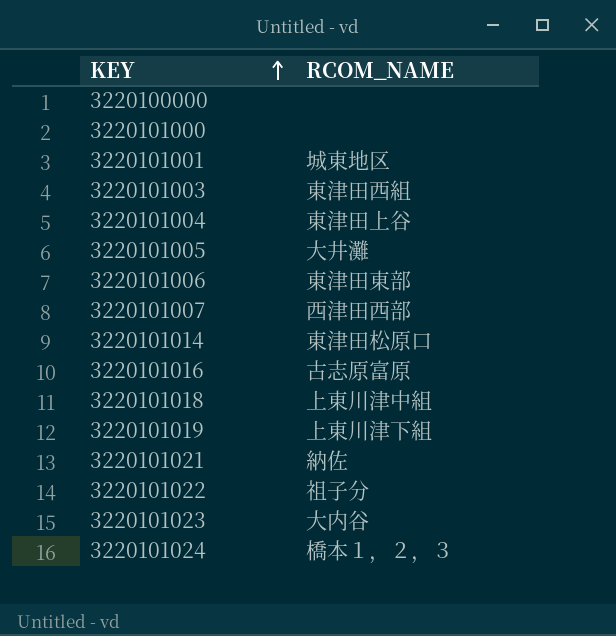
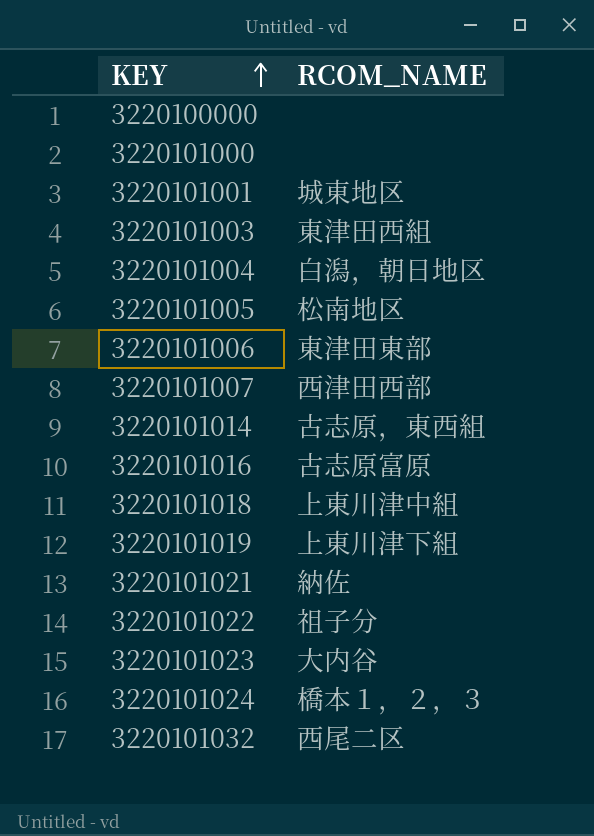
3220101004 | RCOM_NAME: 東津田上谷 -> 白潟，朝日地区
3220101005 | RCOM_NAME: 大井灘 -> 松南地区
3220101014 | RCOM_NAME: 東津田松原口 -> 古志原，東西組
row 3220101032: none -> 西尾二区

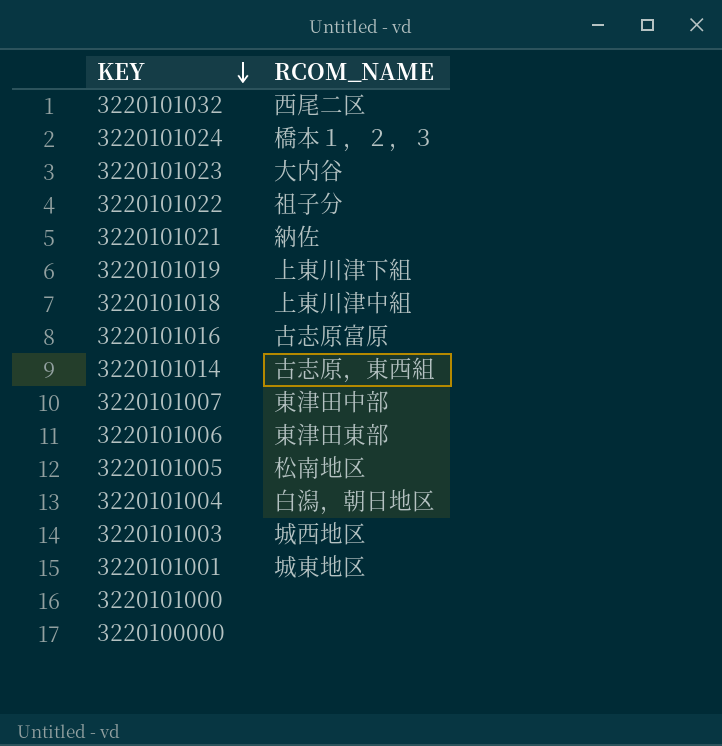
row order: KEY ascending -> KEY descending
3220101007 | RCOM_NAME: 西津田西部 -> 東津田中部
3220101003 | RCOM_NAME: 東津田西組 -> 城西地区

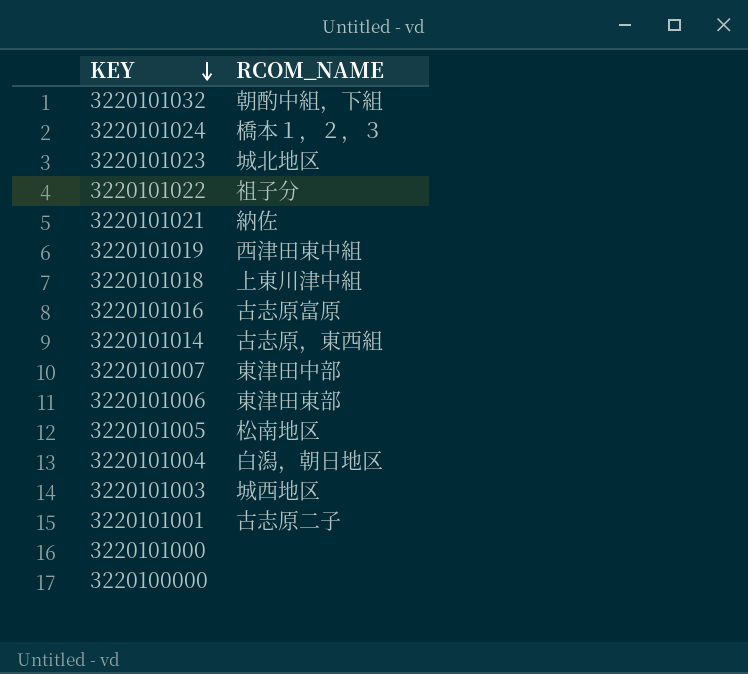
3220101032 | RCOM_NAME: 西尾二区 -> 朝酌中組，下組
3220101023 | RCOM_NAME: 大内谷 -> 城北地区
3220101019 | RCOM_NAME: 上東川津下組 -> 西津田東中組
3220101001 | RCOM_NAME: 城東地区 -> 古志原二子

